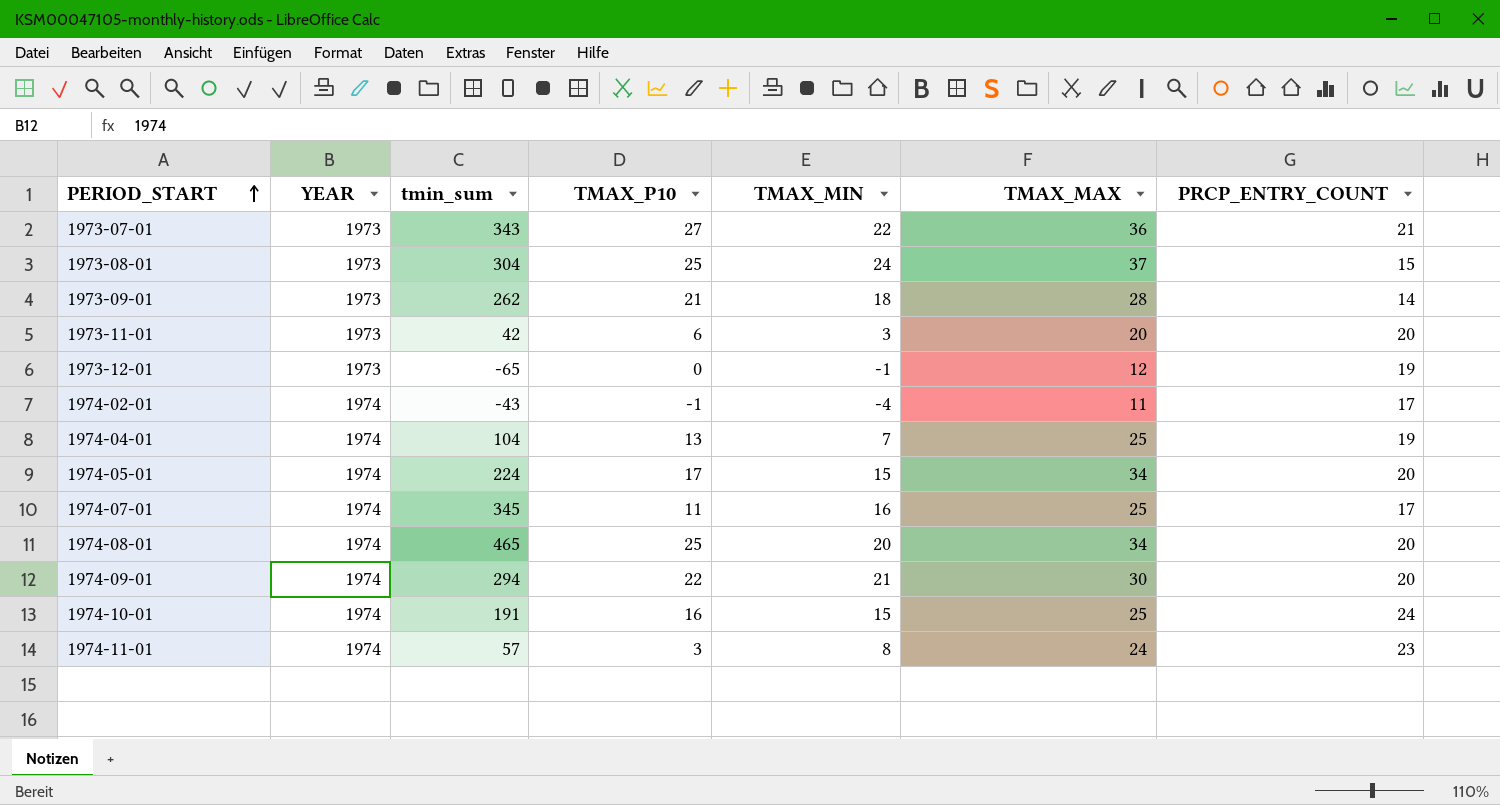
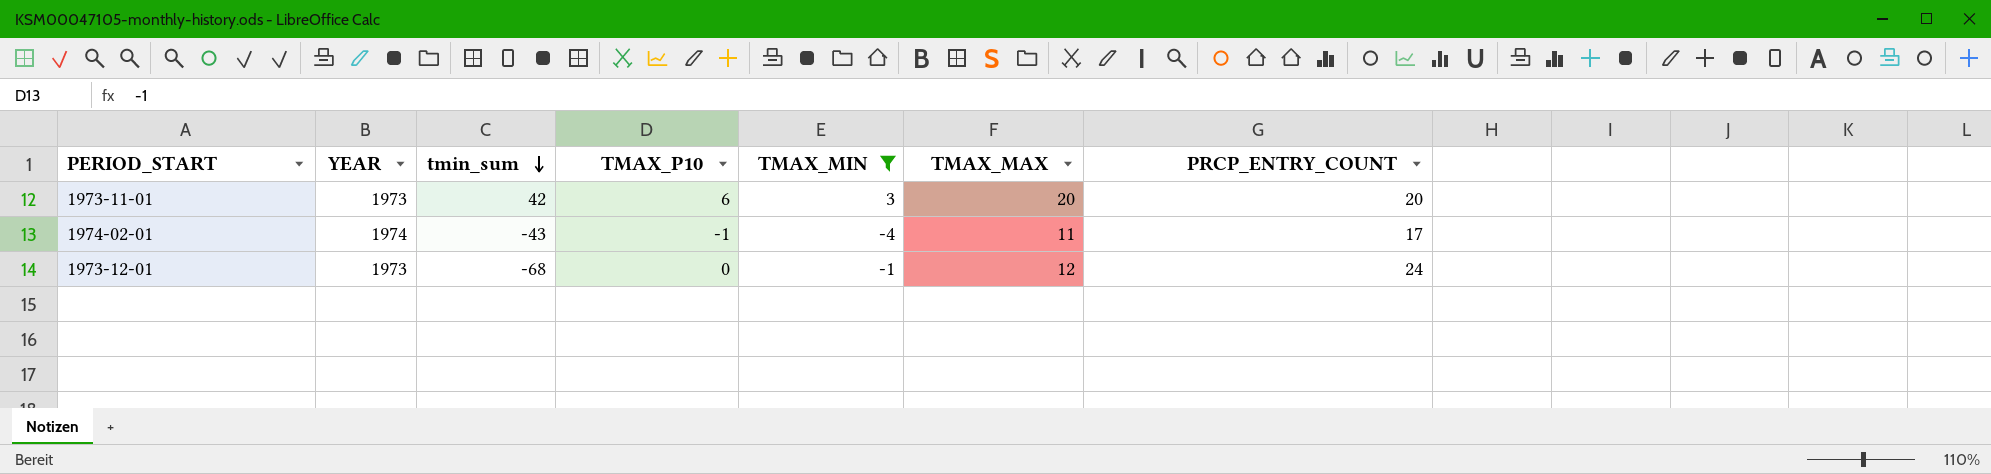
filter: none -> TMAX_MIN <= 3
row order: PERIOD_START ascending -> tmin_sum descending
1973-12-01 | tmin_sum: -65 -> -68
1973-12-01 | PRCP_ENTRY_COUNT: 19 -> 24

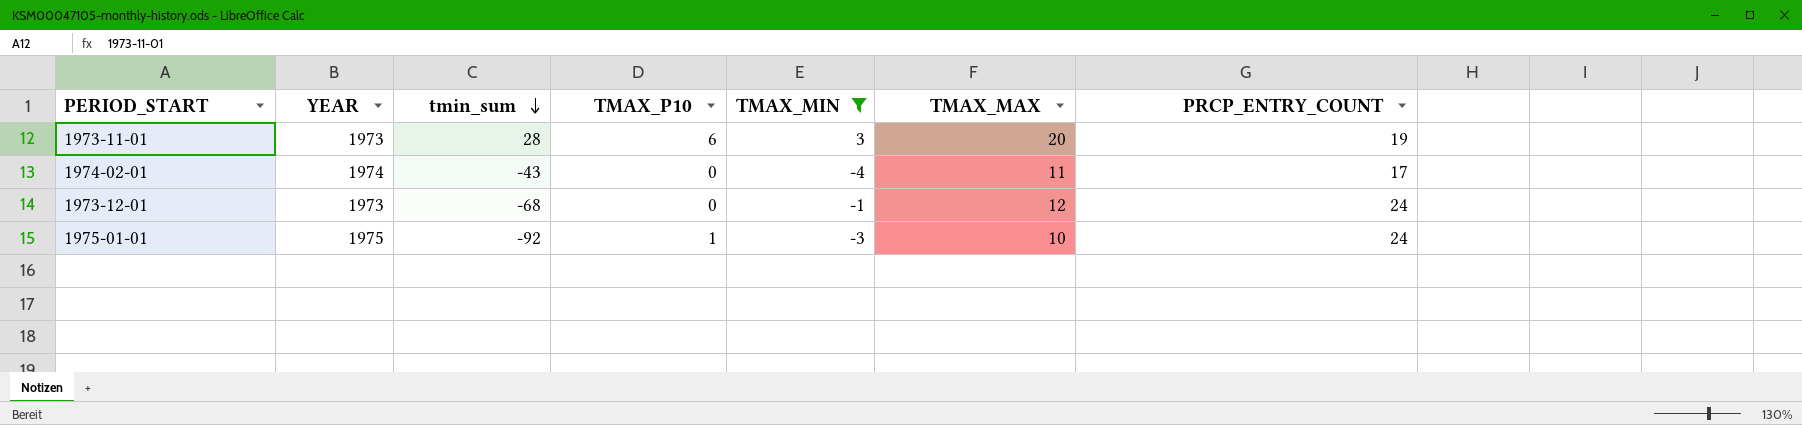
1973-11-01 | tmin_sum: 42 -> 28
1973-11-01 | PRCP_ENTRY_COUNT: 20 -> 19
1974-02-01 | TMAX_P10: -1 -> 0
row 1975-01-01: none -> 1975 | -92 | 1 | -3 | 10 | 24

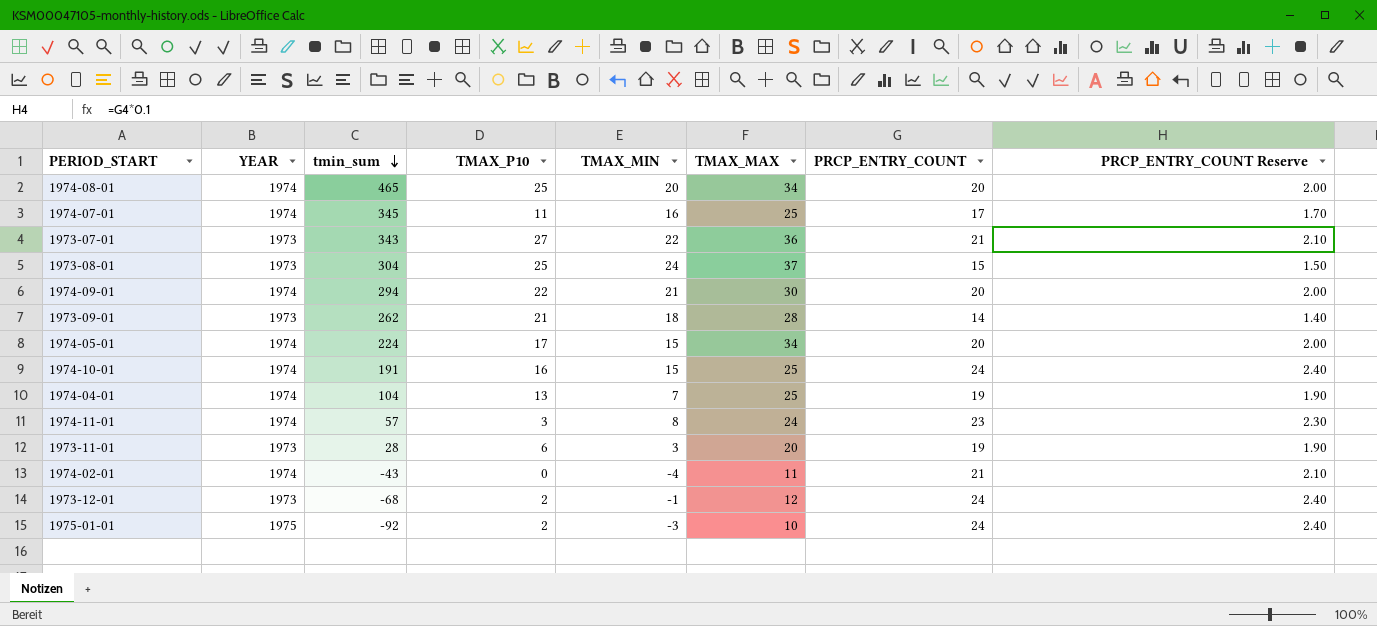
filter: TMAX_MIN <= 3 -> none
column PRCP_ENTRY_COUNT Reserve | formula: none -> [PRCP_ENTRY_COUNT] * 0.1
1974-02-01 | PRCP_ENTRY_COUNT: 17 -> 21
1973-12-01 | TMAX_P10: 0 -> 2
1975-01-01 | TMAX_P10: 1 -> 2

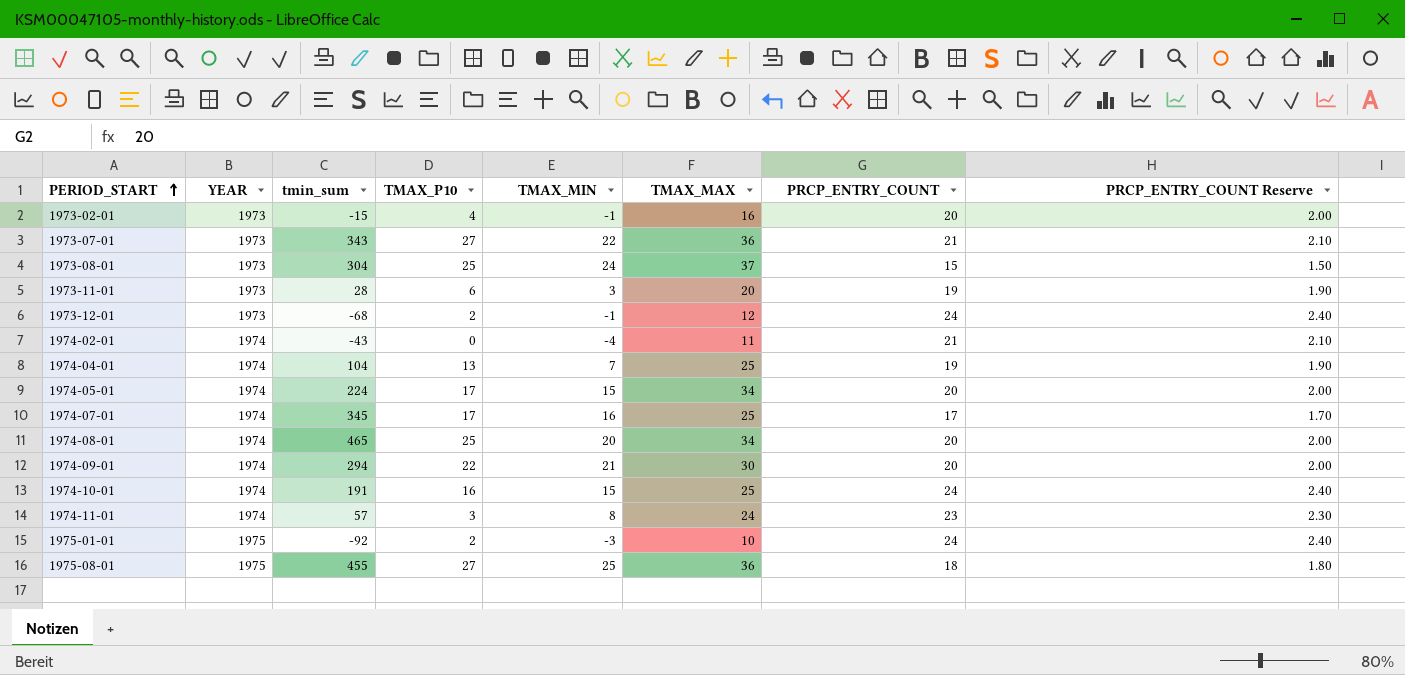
row order: tmin_sum descending -> PERIOD_START ascending
row 1973-09-01: 1973 | 262 | 21 | 18 | 28 | 14 | 1.40 -> none
row 1973-02-01: none -> 1973 | -15 | 4 | -1 | 16 | 20 | 2.00
1974-07-01 | TMAX_P10: 11 -> 17
row 1975-08-01: none -> 1975 | 455 | 27 | 25 | 36 | 18 | 1.80

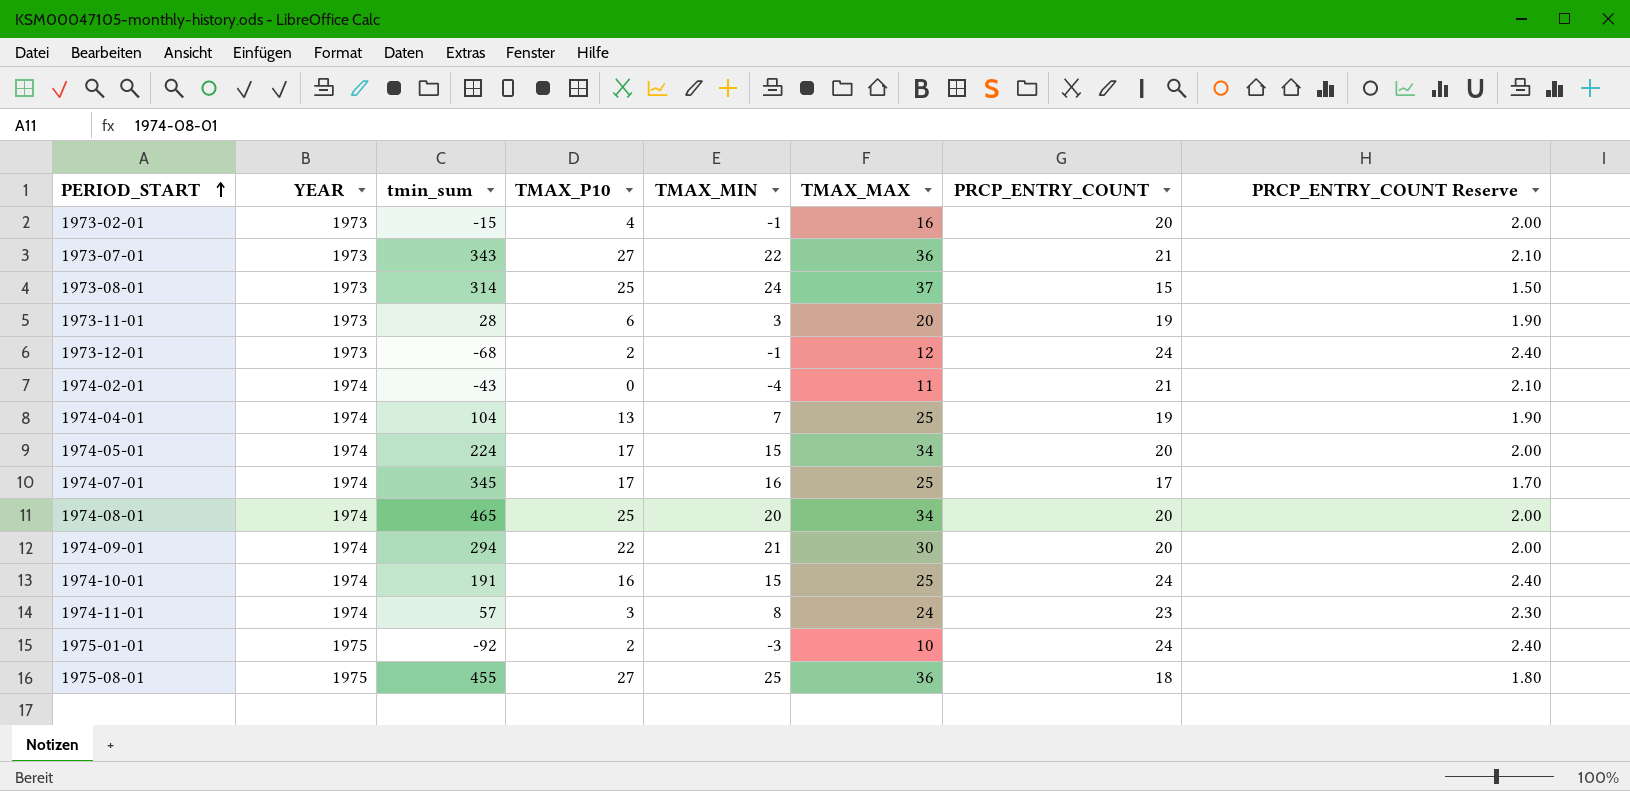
1973-08-01 | tmin_sum: 304 -> 314

